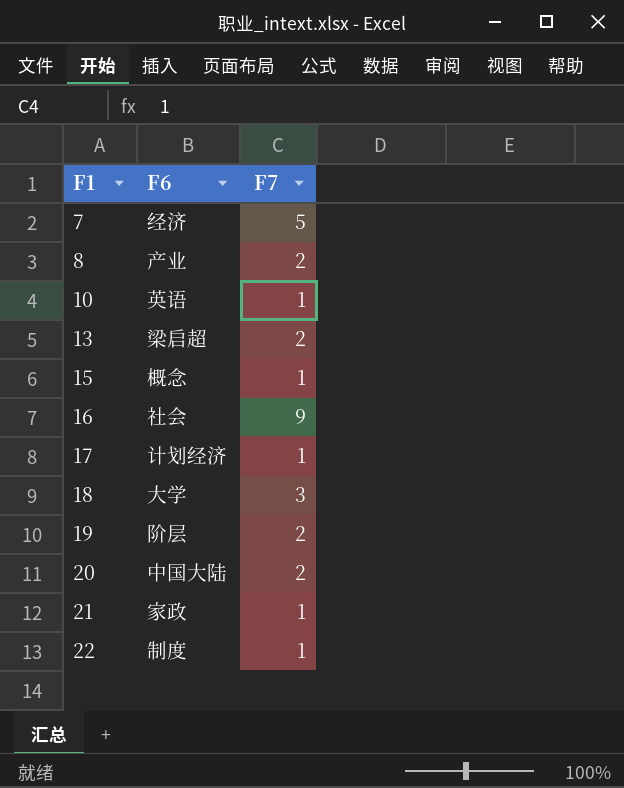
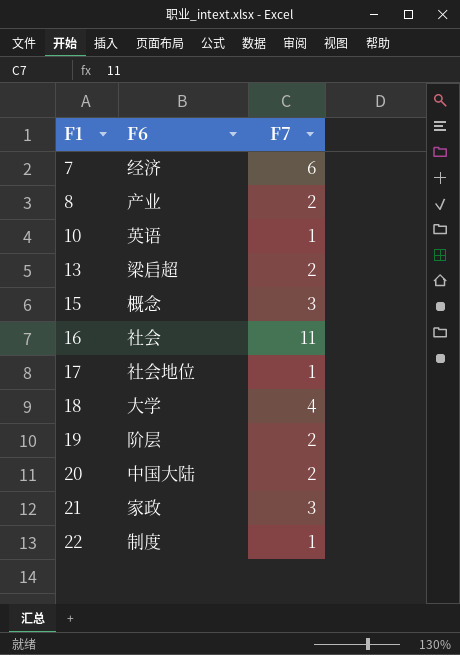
7 | F7: 5 -> 6
15 | F7: 1 -> 3
16 | F7: 9 -> 11
17 | F6: 计划经济 -> 社会地位
18 | F7: 3 -> 4
21 | F7: 1 -> 3

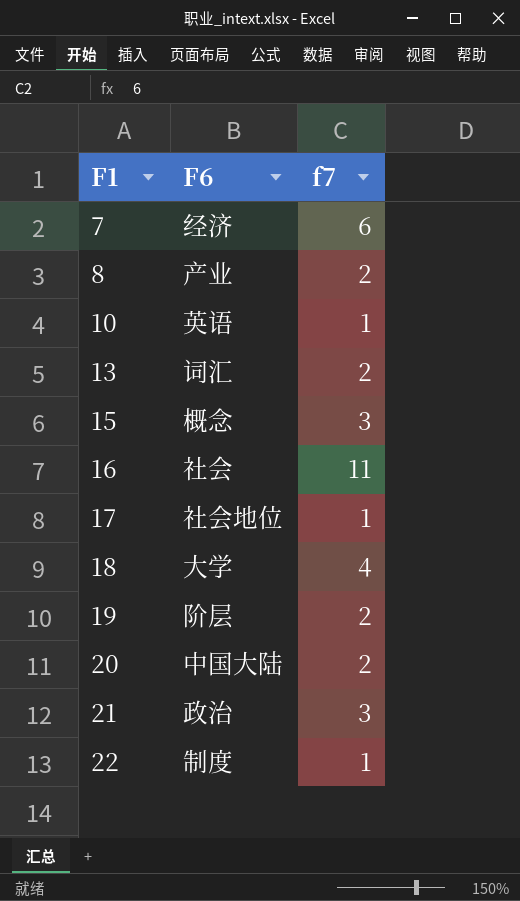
column name: F7 -> f7
13 | F6: 梁启超 -> 词汇
21 | F6: 家政 -> 政治

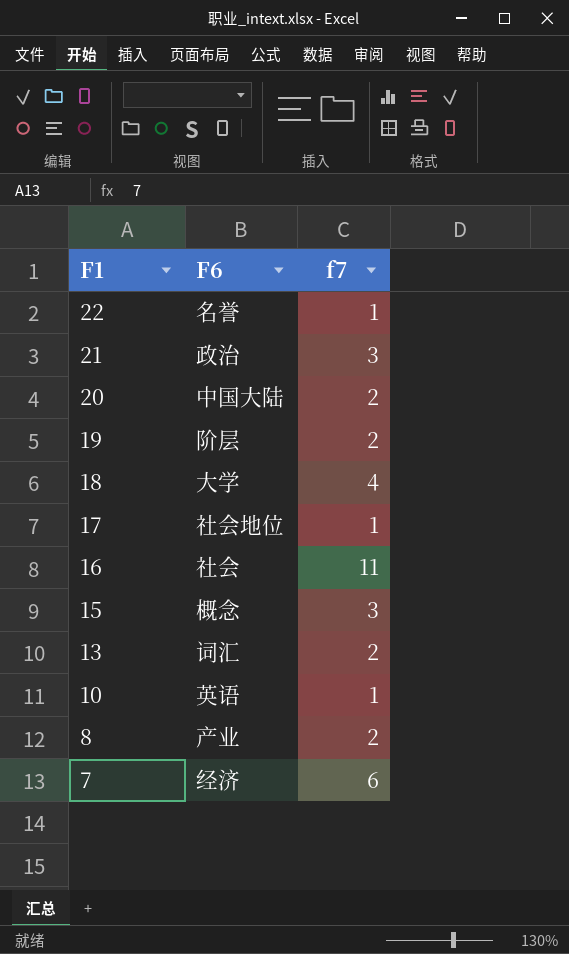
row order: F1 ascending -> F1 descending
22 | F6: 制度 -> 名誉

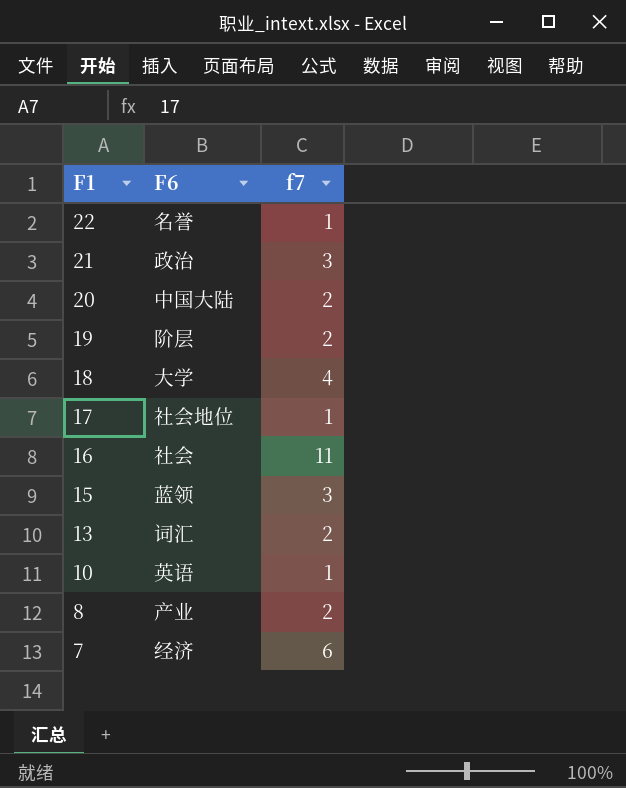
15 | F6: 概念 -> 蓝领

